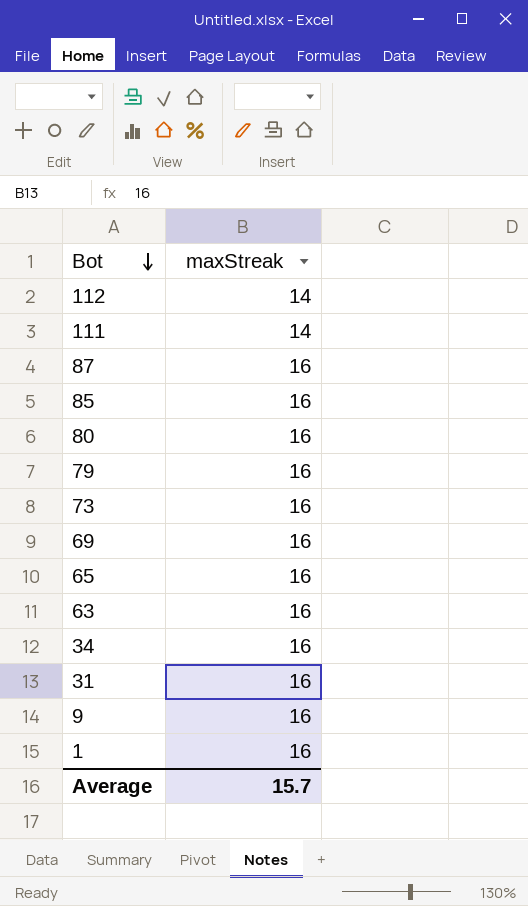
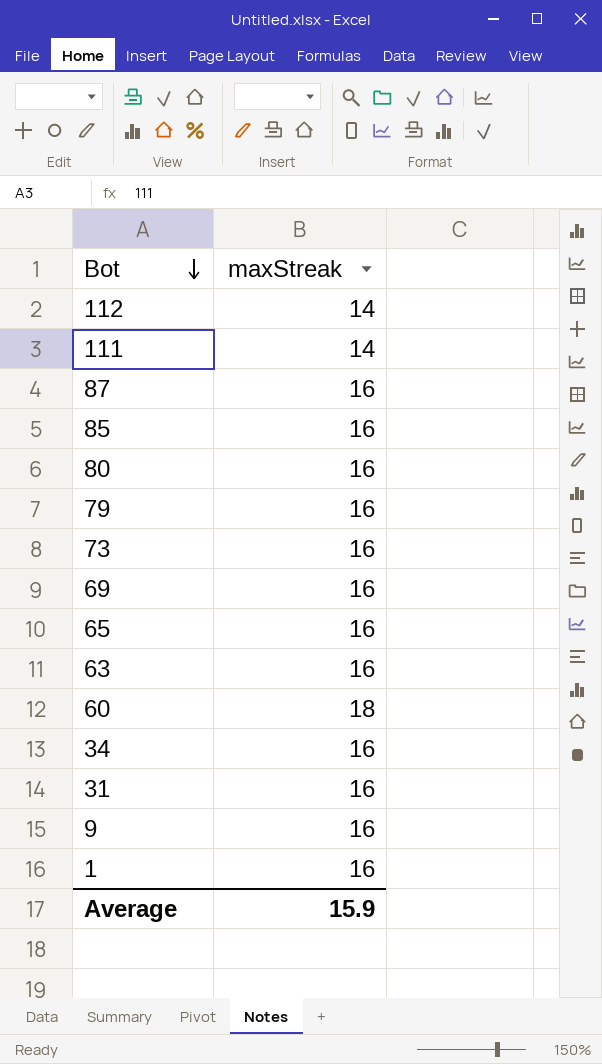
row 60: none -> 18
Average | maxStreak: 15.7 -> 15.9

